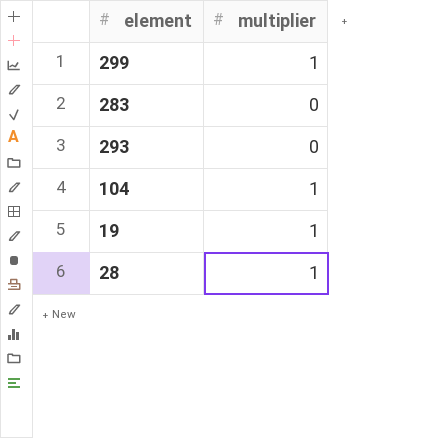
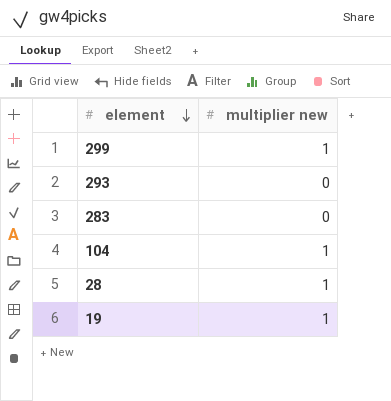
row order: none -> element descending
column name: multiplier -> multiplier new

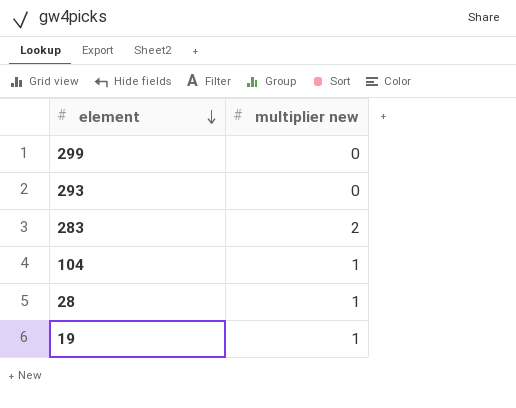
299 | multiplier new: 1 -> 0
283 | multiplier new: 0 -> 2

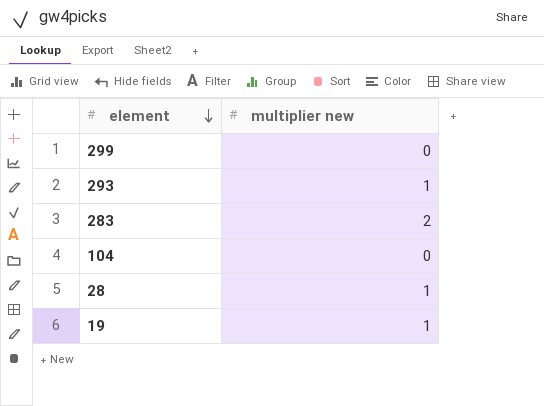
293 | multiplier new: 0 -> 1
104 | multiplier new: 1 -> 0

